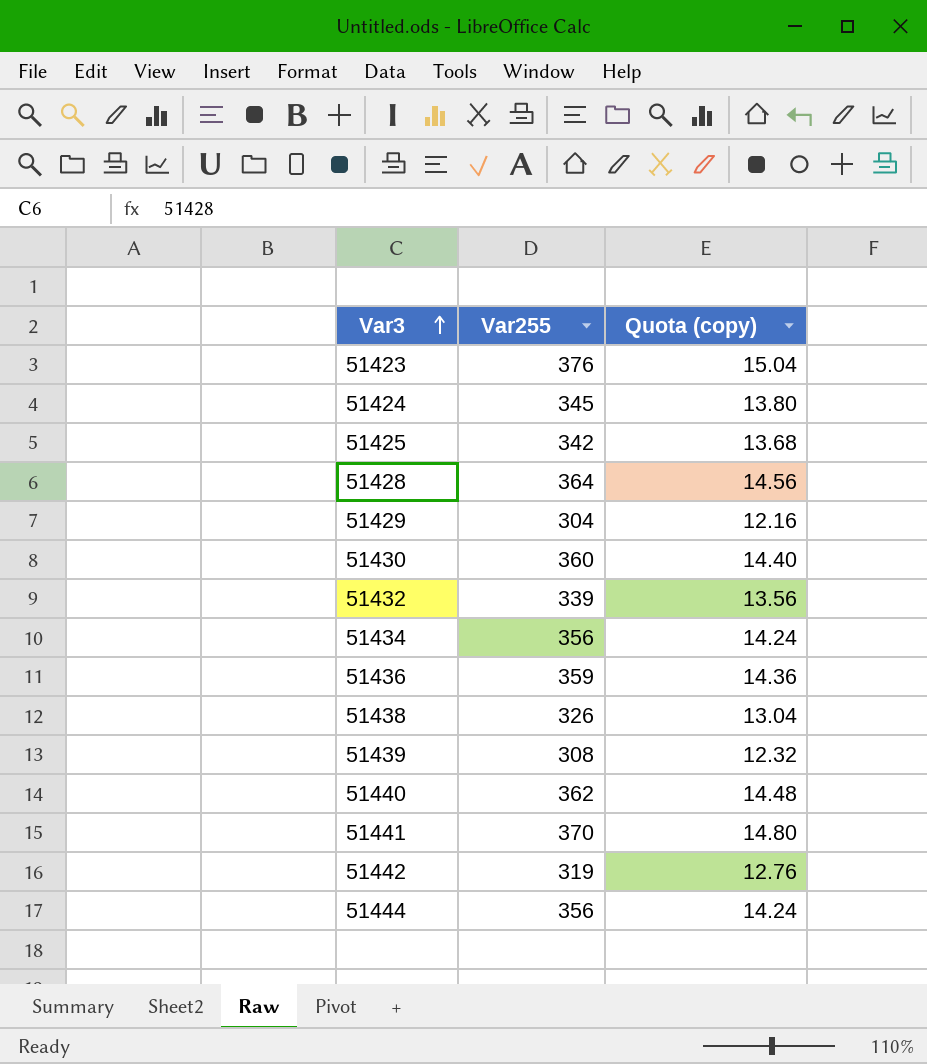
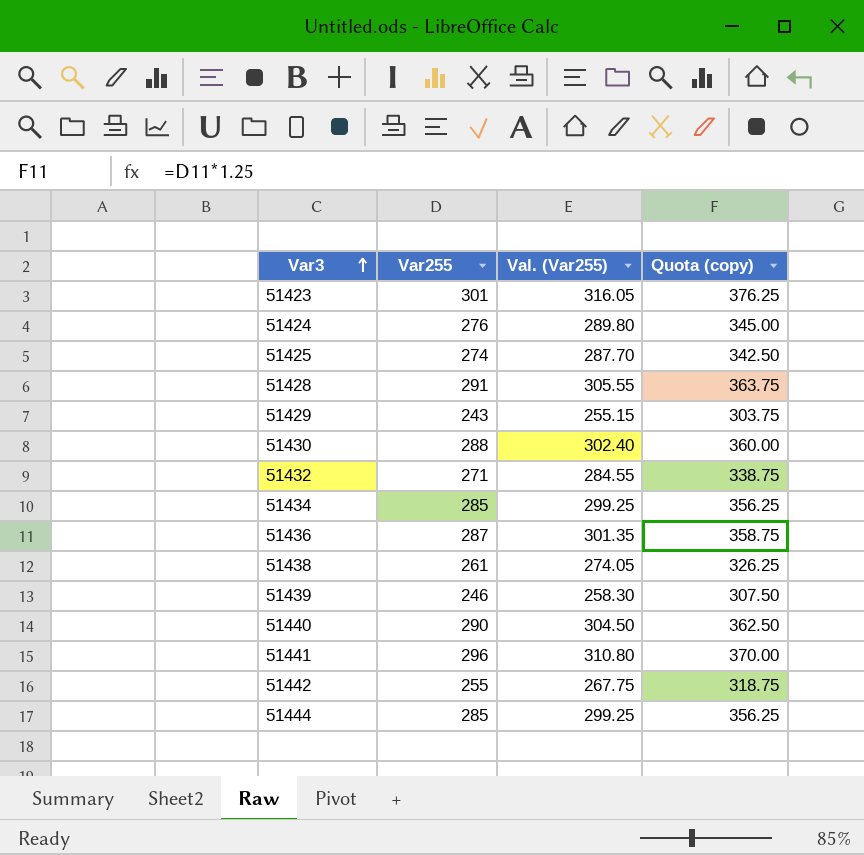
column Val. (Var255) | formula: none -> [Var255] * 1.05
column Quota (copy) | formula: [Var255] * 0.04 -> [Var255] * 1.25
51423 | Var255: 376 -> 301
51424 | Var255: 345 -> 276
51425 | Var255: 342 -> 274
51428 | Var255: 364 -> 291
51429 | Var255: 304 -> 243
51430 | Var255: 360 -> 288
51432 | Var255: 339 -> 271
51434 | Var255: 356 -> 285
51436 | Var255: 359 -> 287
51438 | Var255: 326 -> 261
51439 | Var255: 308 -> 246
51440 | Var255: 362 -> 290
51441 | Var255: 370 -> 296
51442 | Var255: 319 -> 255
51444 | Var255: 356 -> 285

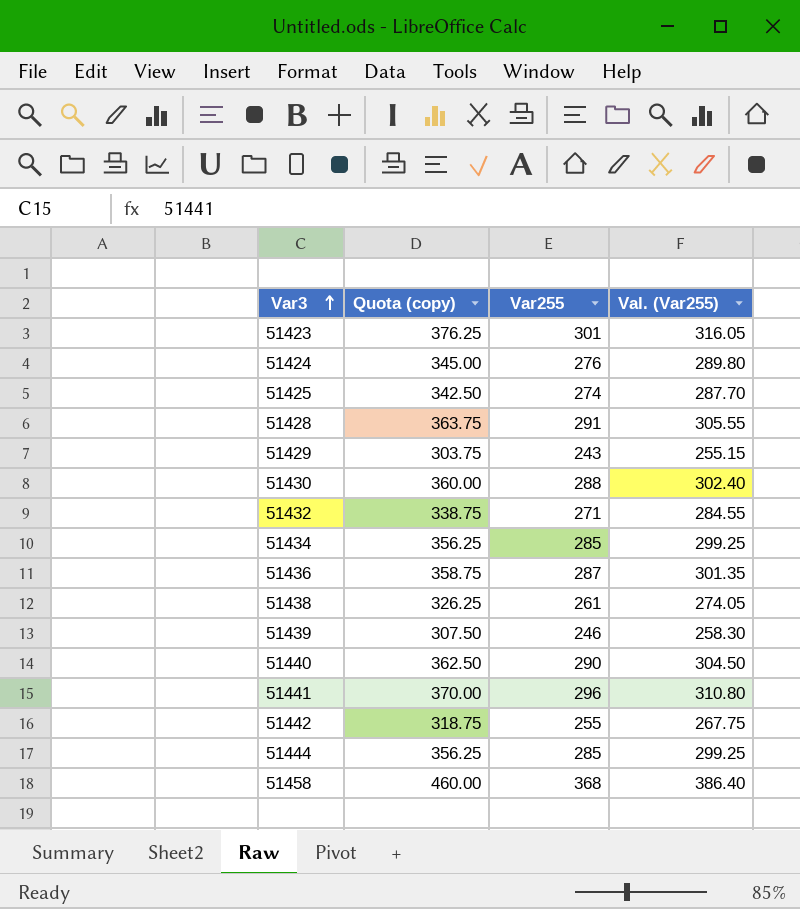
column Quota (copy) | position: 4 -> 2
row 51458: none -> 460.00 | 368 | 386.40

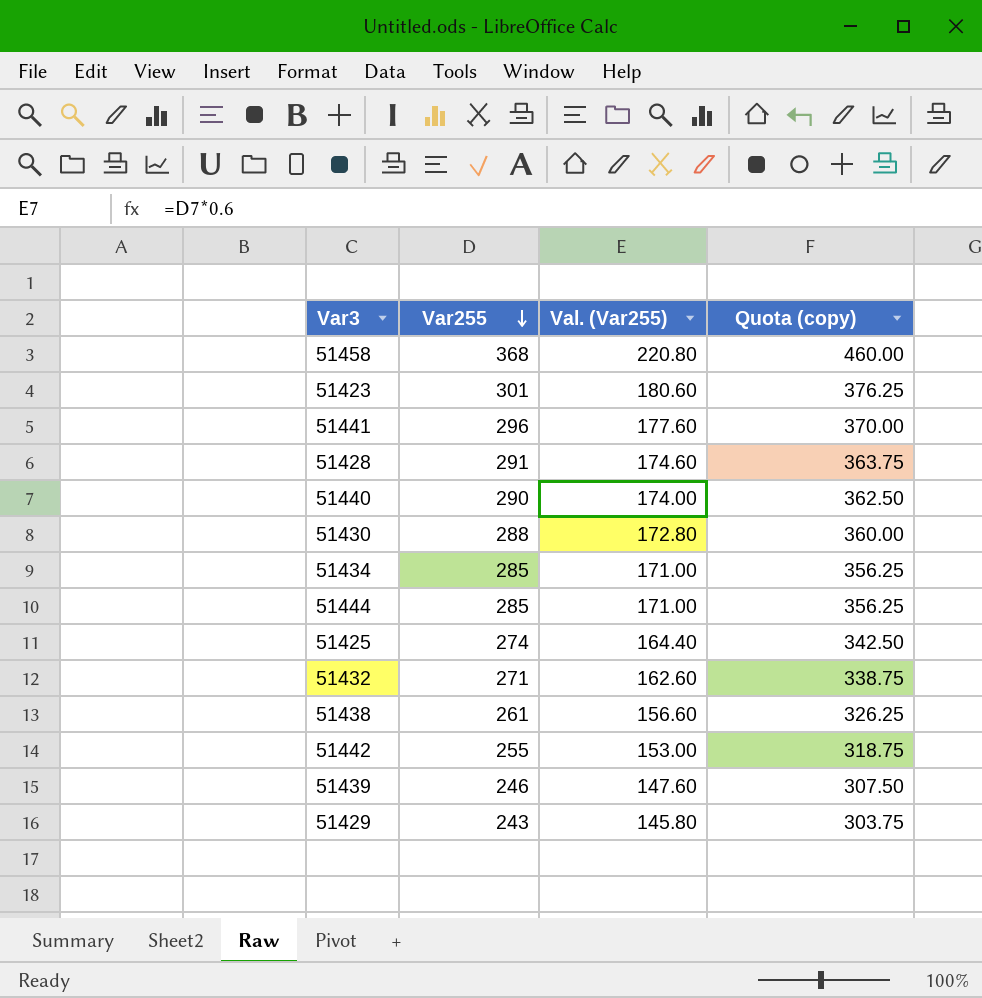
row order: Var3 ascending -> Var255 descending
column Val. (Var255) | formula: [Var255] * 1.05 -> [Var255] * 0.6
column Quota (copy) | position: 2 -> 4
row 51424: 345.00 | 276 | 289.80 -> none
row 51436: 358.75 | 287 | 301.35 -> none

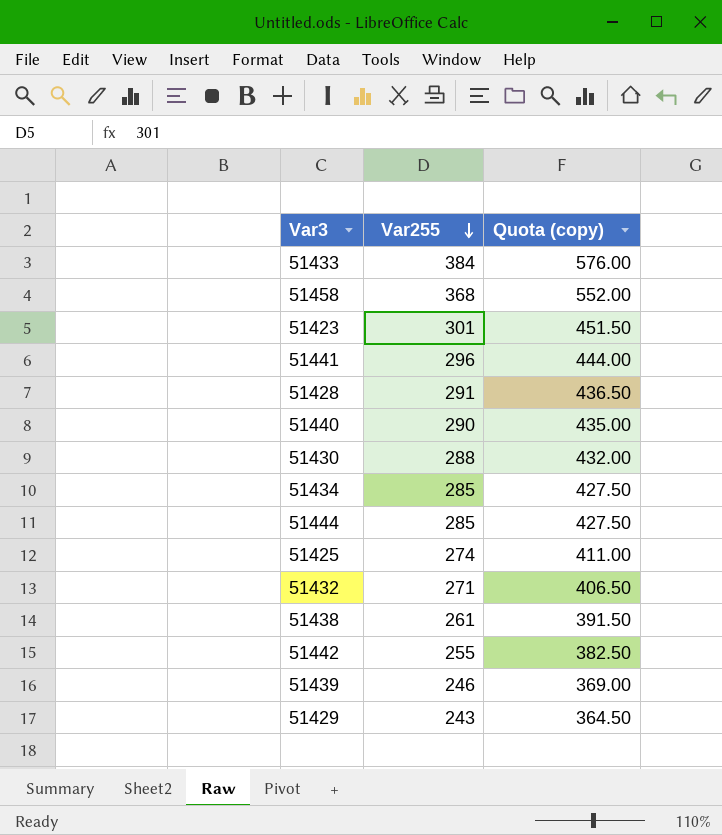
column Val. (Var255) | formula: [Var255] * 0.6 -> none
column Quota (copy) | formula: [Var255] * 1.25 -> [Var255] * 1.5
row 51433: none -> 384 | 576.00

